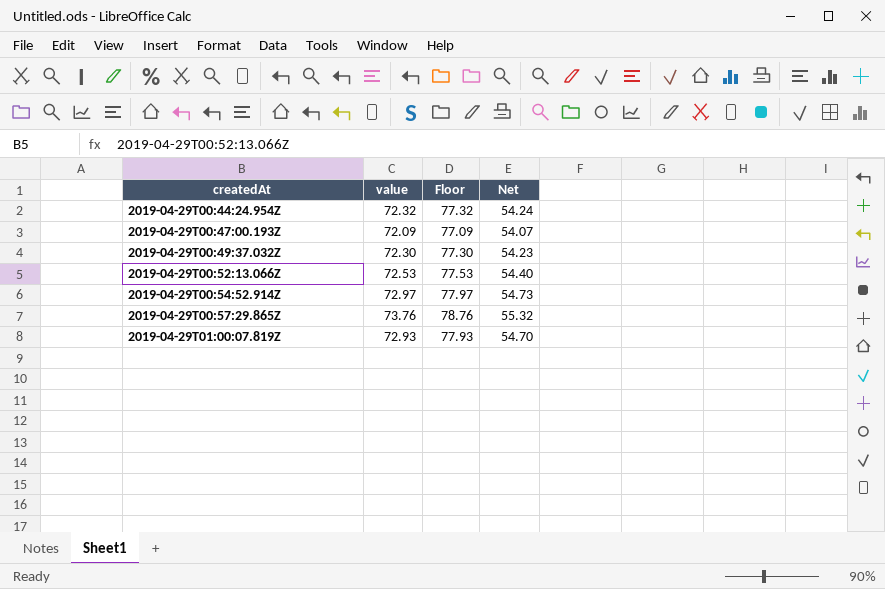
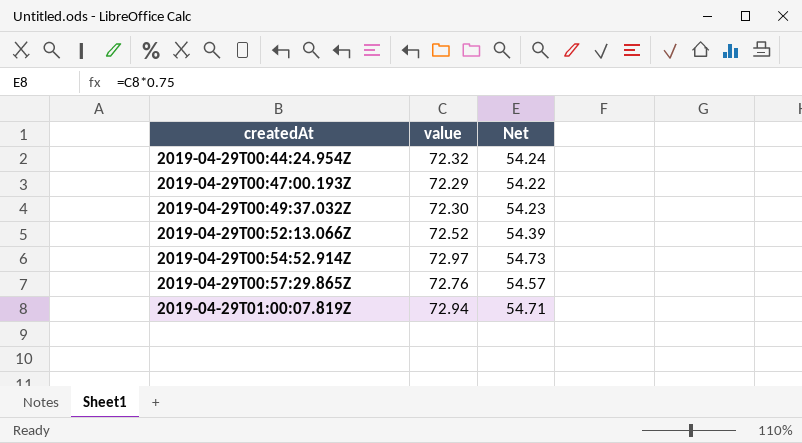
column Floor | formula: [value] + 5 -> none
2019-04-29T00:47:00.193Z | value: 72.09 -> 72.29
2019-04-29T00:47:00.193Z | Net: 54.07 -> 54.22
2019-04-29T00:52:13.066Z | value: 72.53 -> 72.52
2019-04-29T00:52:13.066Z | Net: 54.40 -> 54.39
2019-04-29T00:57:29.865Z | value: 73.76 -> 72.76
2019-04-29T00:57:29.865Z | Net: 55.32 -> 54.57
2019-04-29T01:00:07.819Z | value: 72.93 -> 72.94
2019-04-29T01:00:07.819Z | Net: 54.70 -> 54.71

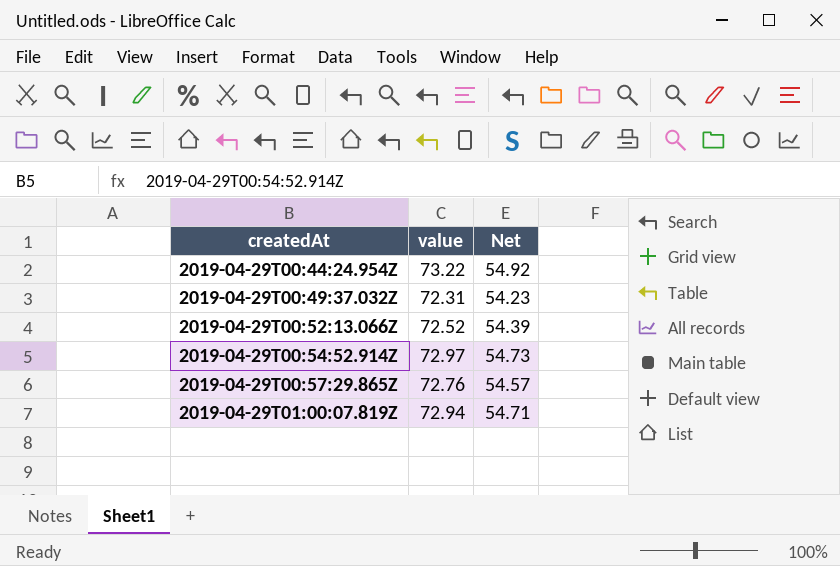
row 2019-04-29T00:47:00.193Z: 72.29 | 54.22 -> none
2019-04-29T00:44:24.954Z | value: 72.32 -> 73.22
2019-04-29T00:44:24.954Z | Net: 54.24 -> 54.92
2019-04-29T00:49:37.032Z | value: 72.30 -> 72.31

